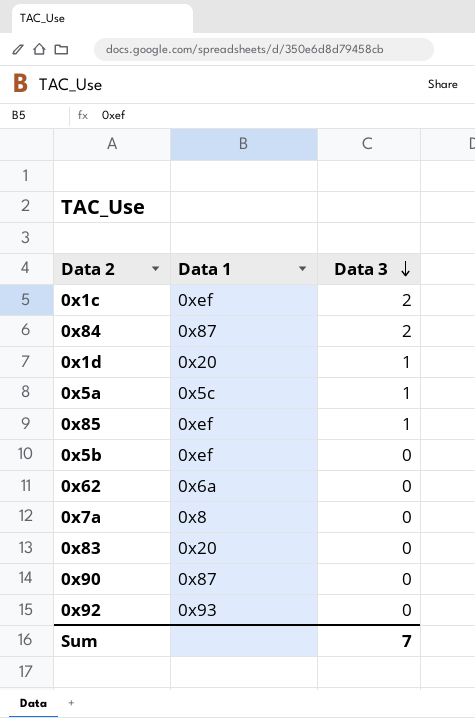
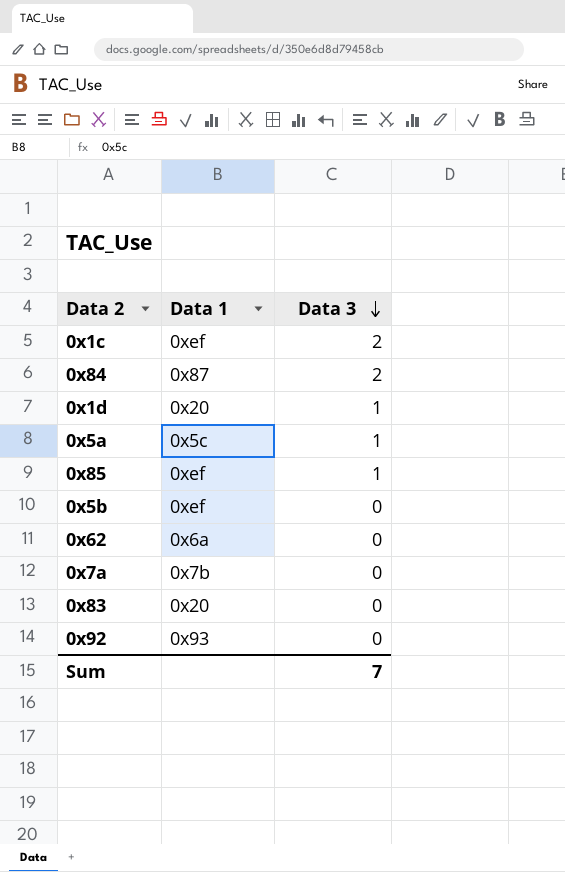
row 0x90: 0x87 | 0 -> none
0x7a | Data 1: 0x8 -> 0x7b

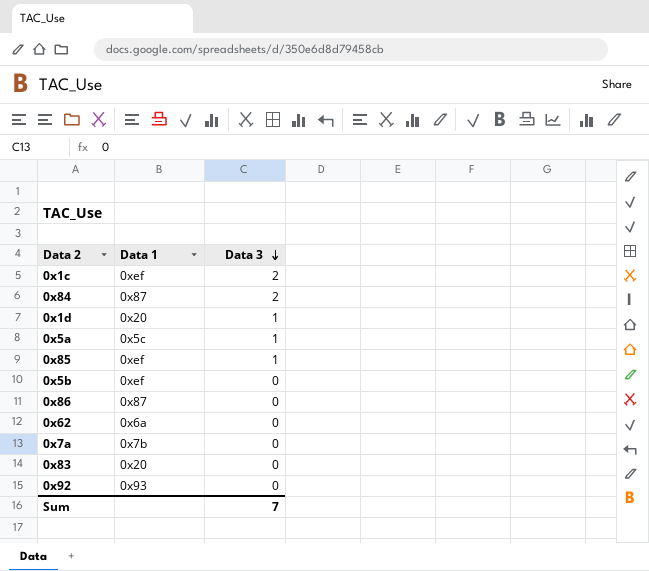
row 0x86: none -> 0x87 | 0

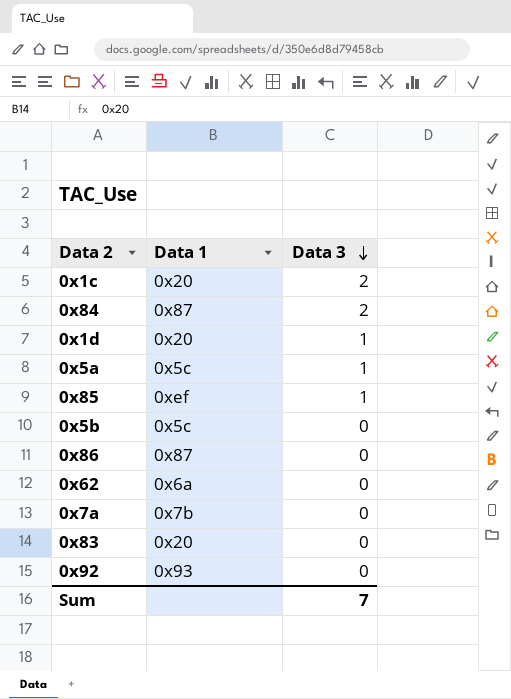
0x1c | Data 1: 0xef -> 0x20
0x5b | Data 1: 0xef -> 0x5c

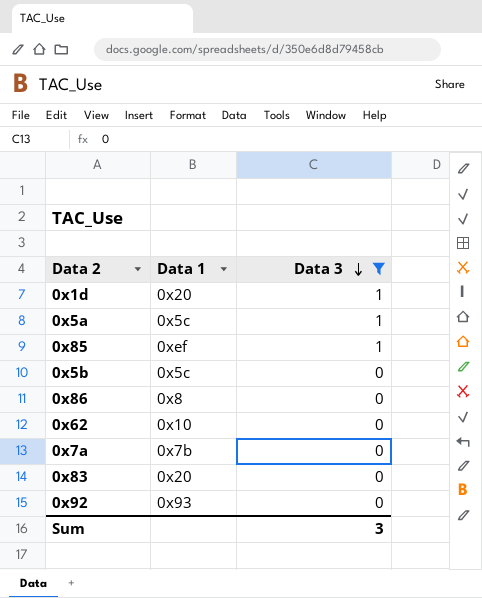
filter: none -> Data 3 != 2
0x86 | Data 1: 0x87 -> 0x8
0x62 | Data 1: 0x6a -> 0x10
Sum | Data 3: 7 -> 3

